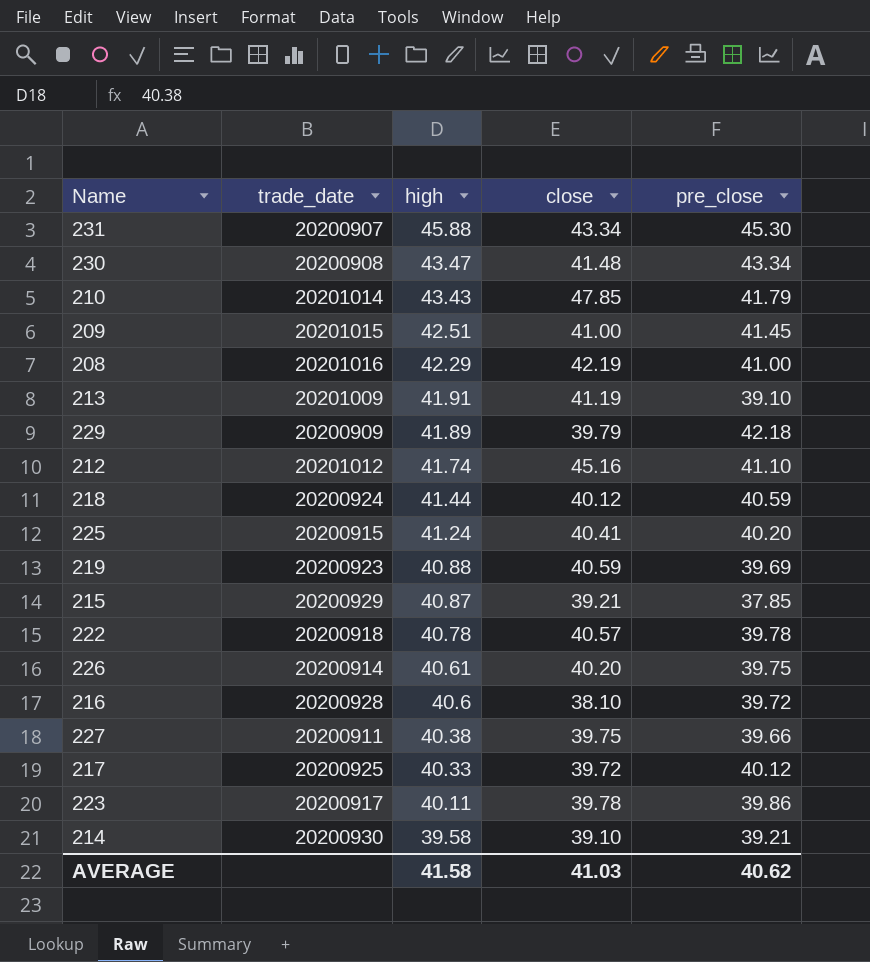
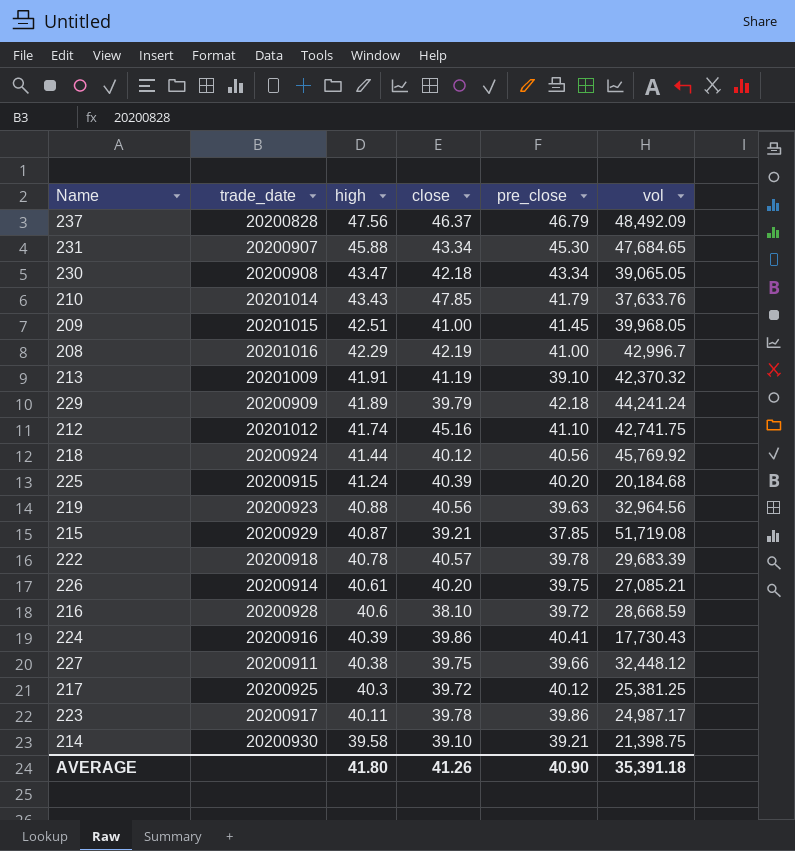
column vol | position: none -> 6
row 237: none -> 20200828 | 47.56 | 46.37 | 46.79 | 48,492.09
230 | close: 41.48 -> 42.18
218 | pre_close: 40.59 -> 40.56
225 | close: 40.41 -> 40.39
219 | close: 40.59 -> 40.56
219 | pre_close: 39.69 -> 39.63
row 224: none -> 20200916 | 40.39 | 39.86 | 40.41 | 17,730.43
217 | high: 40.33 -> 40.3
AVERAGE | high: 41.58 -> 41.80
AVERAGE | close: 41.03 -> 41.26
AVERAGE | pre_close: 40.62 -> 40.90

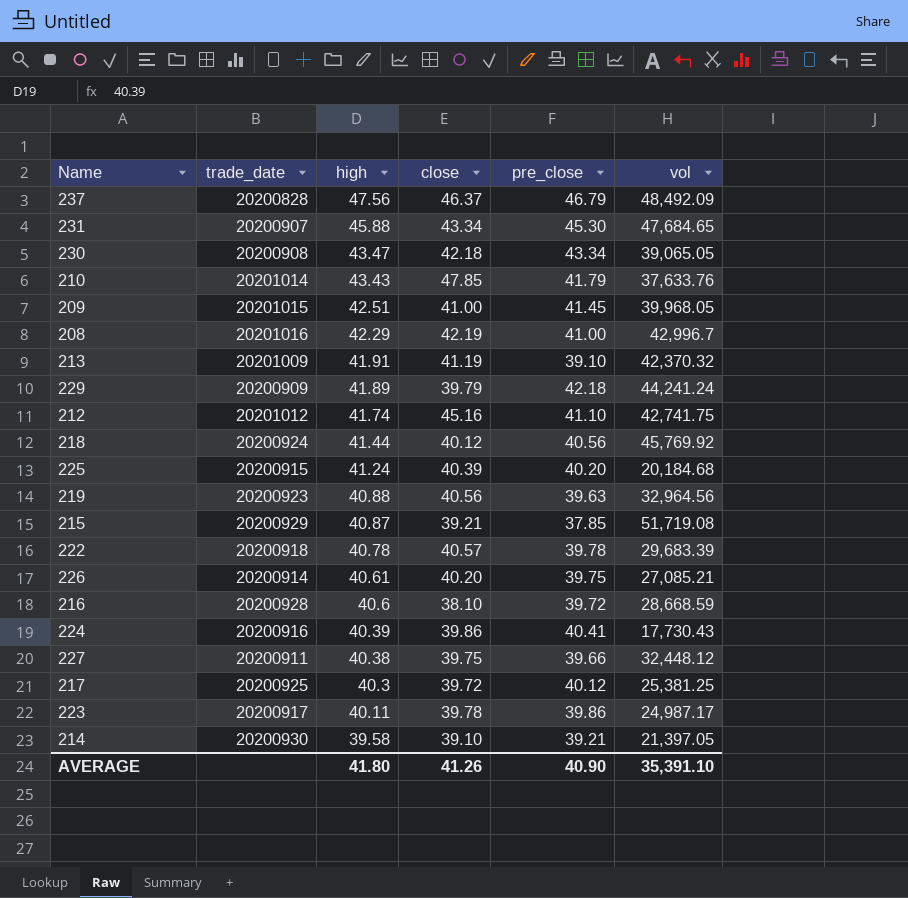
214 | vol: 21,398.75 -> 21,397.05
AVERAGE | vol: 35,391.18 -> 35,391.10

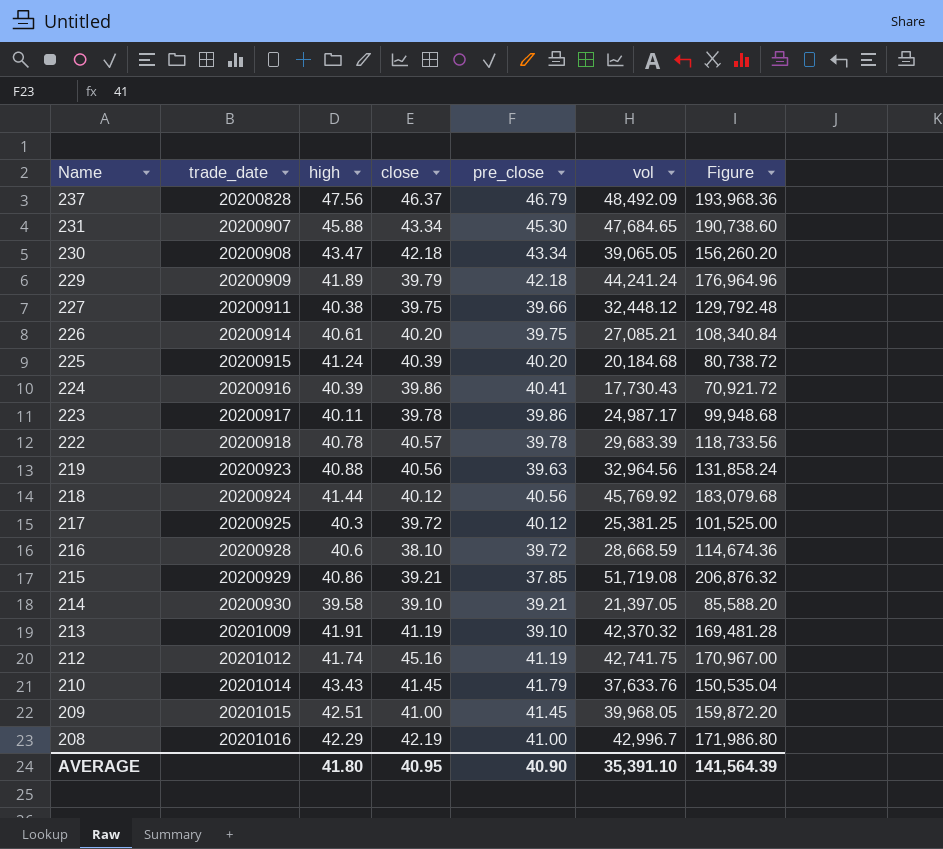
row order: high descending -> Name descending
column Figure | formula: none -> [vol] * 4
215 | high: 40.87 -> 40.86
212 | pre_close: 41.10 -> 41.19
210 | close: 47.85 -> 41.45
AVERAGE | close: 41.26 -> 40.95

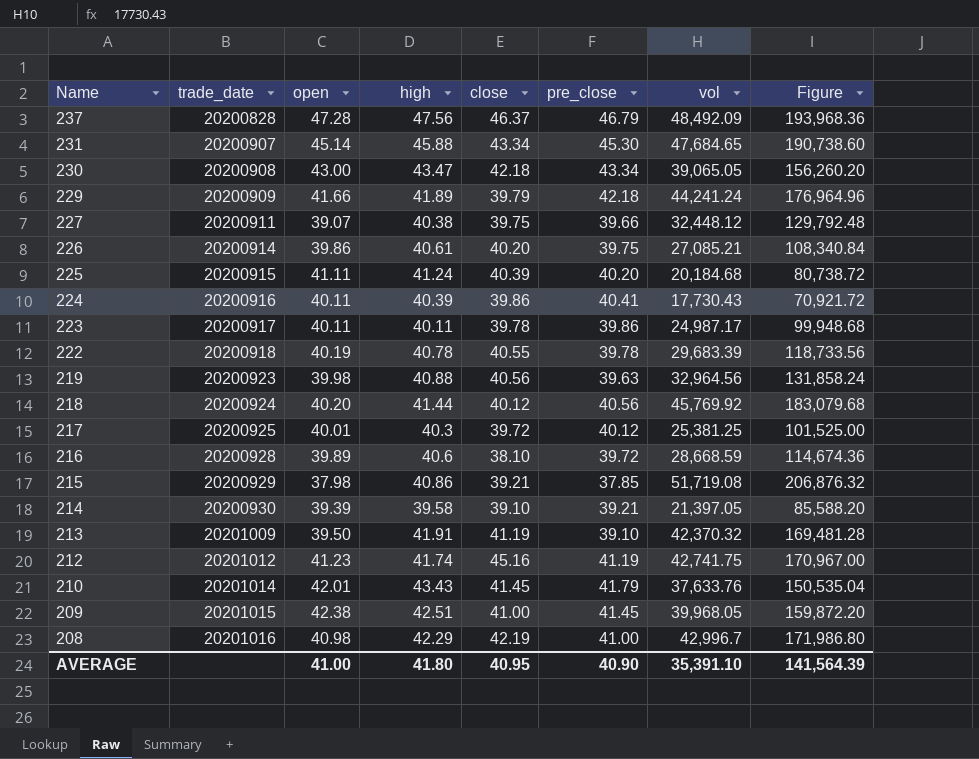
column open | position: none -> 3
222 | close: 40.57 -> 40.55

